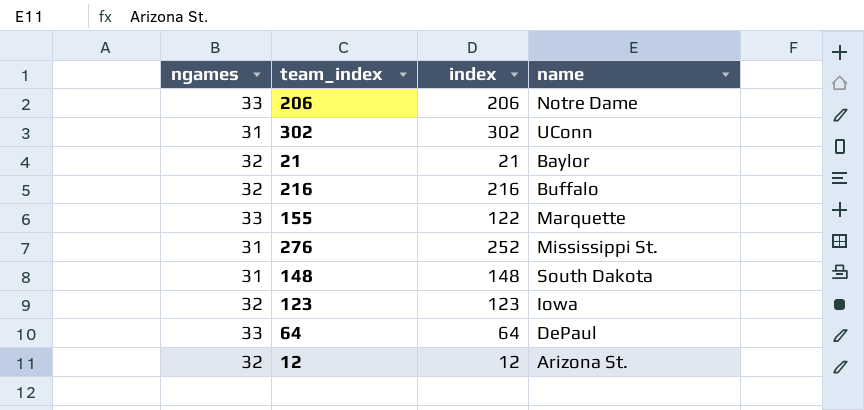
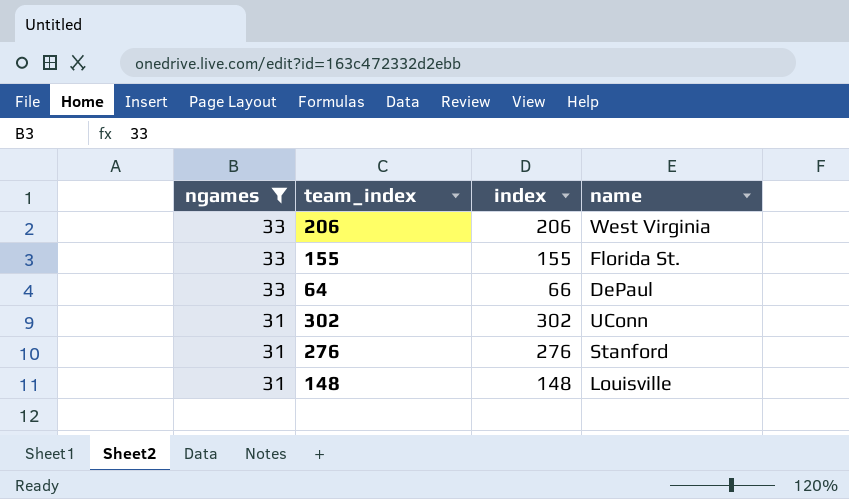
filter: none -> ngames != 32
row order: none -> ngames descending
206 | name: Notre Dame -> West Virginia
155 | index: 122 -> 155
155 | name: Marquette -> Florida St.
64 | index: 64 -> 66
276 | index: 252 -> 276
276 | name: Mississippi St. -> Stanford
148 | name: South Dakota -> Louisville

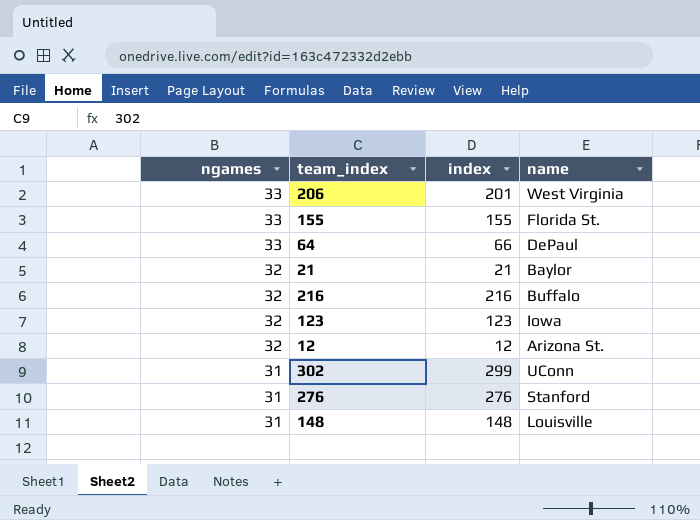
filter: ngames != 32 -> none
206 | index: 206 -> 201
302 | index: 302 -> 299

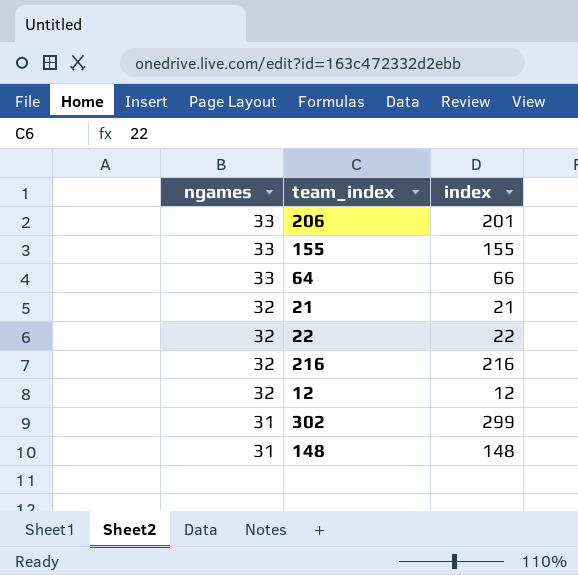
column name | position: 4 -> none
row 123: 32 | 123 | Iowa -> none
row 276: 31 | 276 | Stanford -> none
row 22: none -> 32 | 22

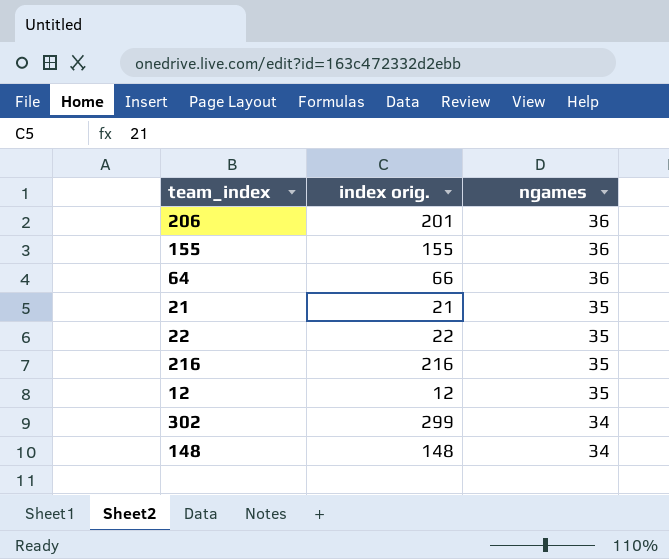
column name: index -> index orig.
column ngames | position: 1 -> 3
206 | ngames: 33 -> 36
155 | ngames: 33 -> 36
64 | ngames: 33 -> 36
21 | ngames: 32 -> 35
22 | ngames: 32 -> 35
216 | ngames: 32 -> 35
12 | ngames: 32 -> 35
302 | ngames: 31 -> 34
148 | ngames: 31 -> 34

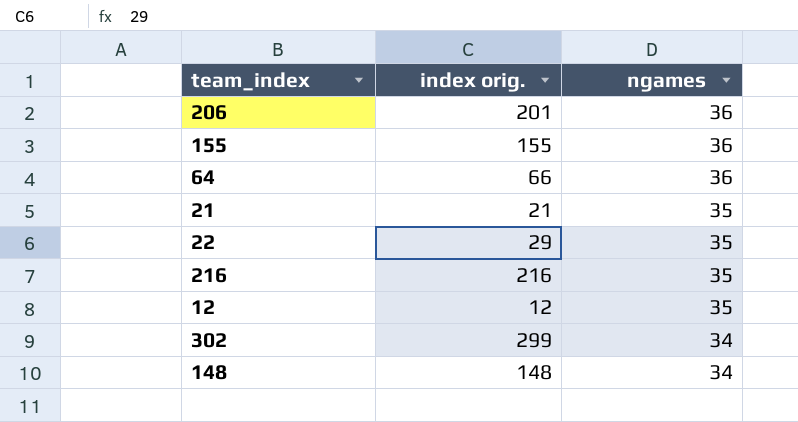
22 | index orig.: 22 -> 29

